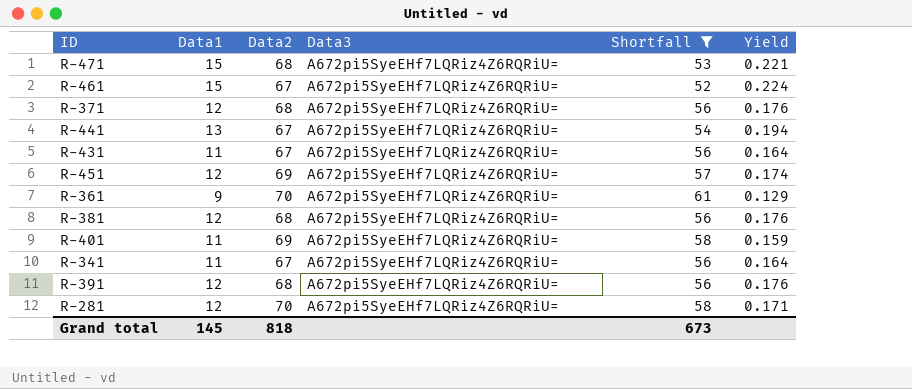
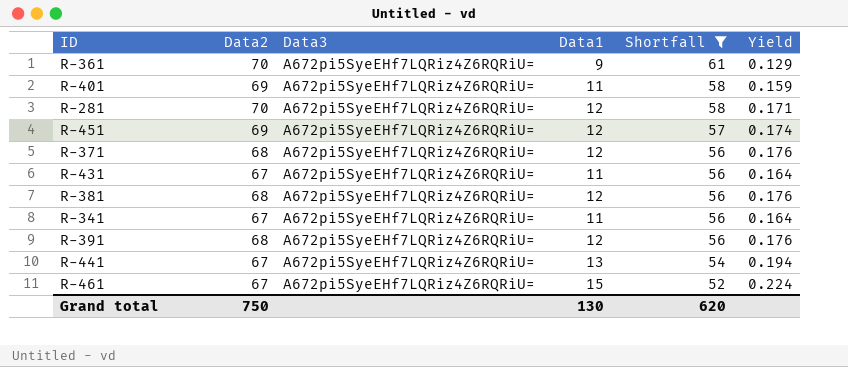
row order: none -> Shortfall descending
column Data1 | position: 2 -> 4
row R-471: 15 | 68 | A672pi5SyeEHf7LQRiz4Z6RQRiU= | 53 | 0.221 -> none
Grand total | Data2: 818 -> 750
Grand total | Data1: 145 -> 130
Grand total | Shortfall: 673 -> 620

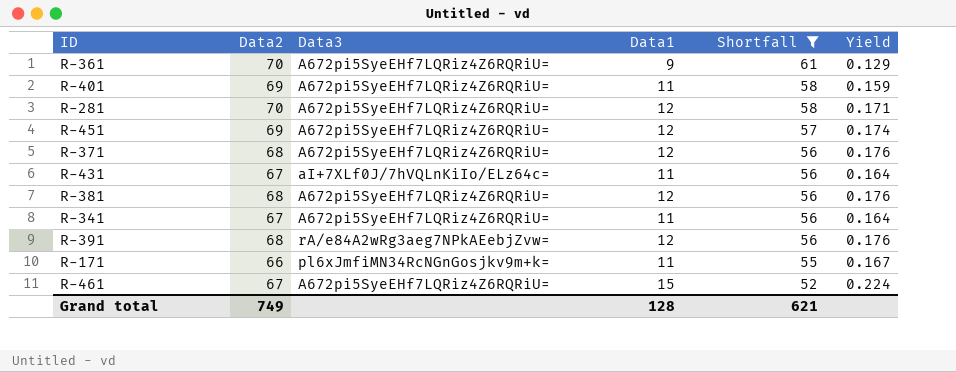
row R-441: 67 | A672pi5SyeEHf7LQRiz4Z6RQRiU= | 13 | 54 | 0.194 -> none
R-431 | Data3: A672pi5SyeEHf7LQRiz4Z6RQRiU= -> aI+7XLf0J/7hVQLnKiIo/ELz64c=
R-391 | Data3: A672pi5SyeEHf7LQRiz4Z6RQRiU= -> rA/e84A2wRg3aeg7NPkAEebjZvw=
row R-171: none -> 66 | pl6xJmfiMN34RcNGnGosjkv9m+k= | 11 | 55 | 0.167
Grand total | Data2: 750 -> 749
Grand total | Data1: 130 -> 128
Grand total | Shortfall: 620 -> 621

